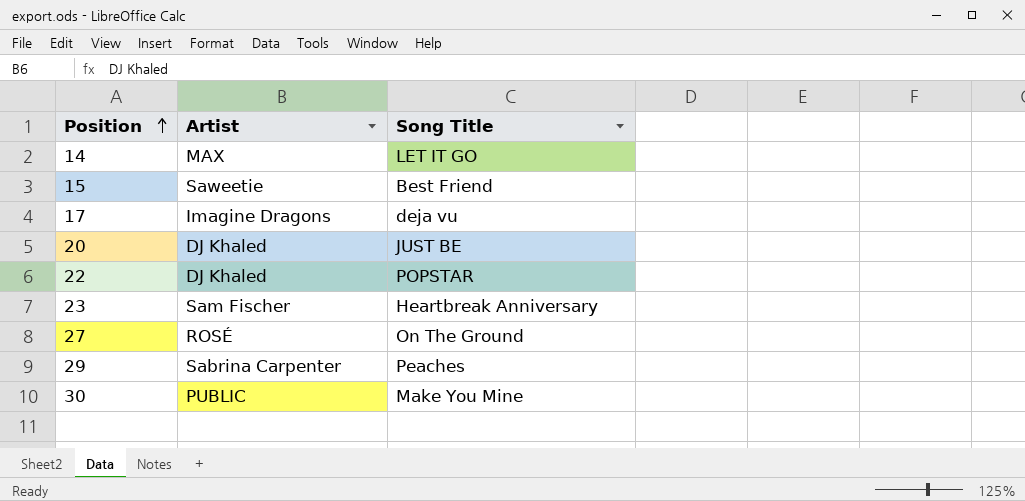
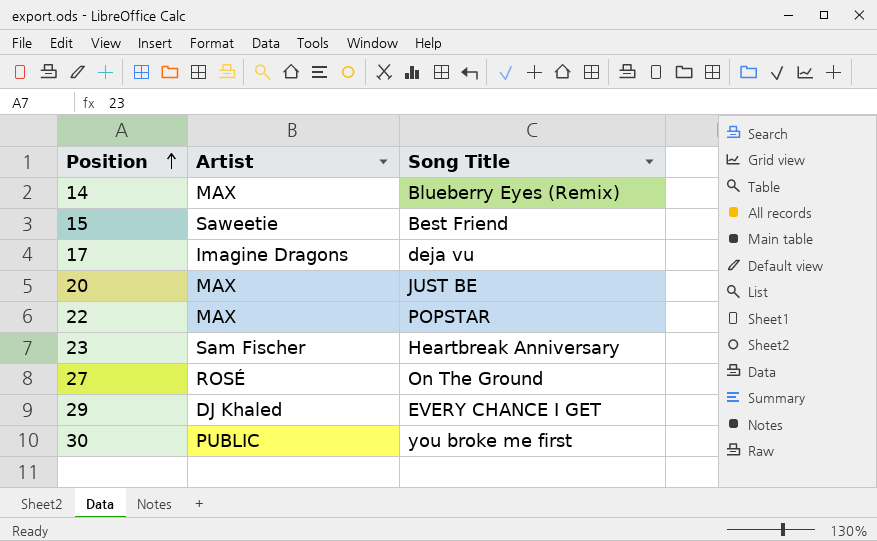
14 | Song Title: LET IT GO -> Blueberry Eyes (Remix)
20 | Artist: DJ Khaled -> MAX
22 | Artist: DJ Khaled -> MAX
29 | Artist: Sabrina Carpenter -> DJ Khaled
29 | Song Title: Peaches -> EVERY CHANCE I GET
30 | Song Title: Make You Mine -> you broke me first

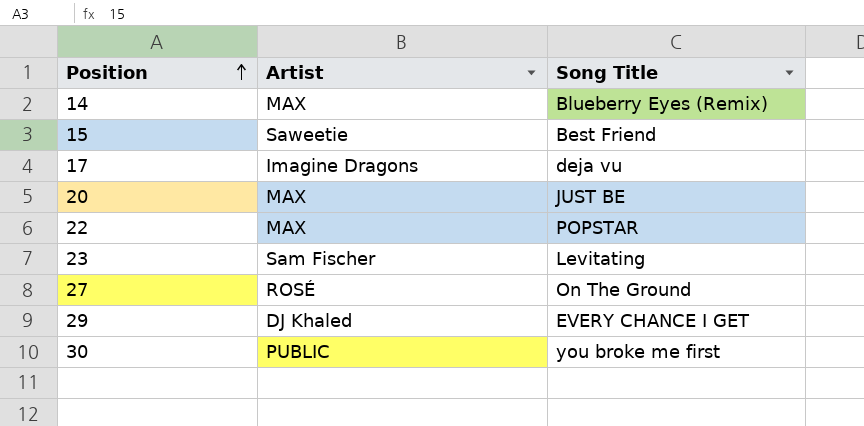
23 | Song Title: Heartbreak Anniversary -> Levitating

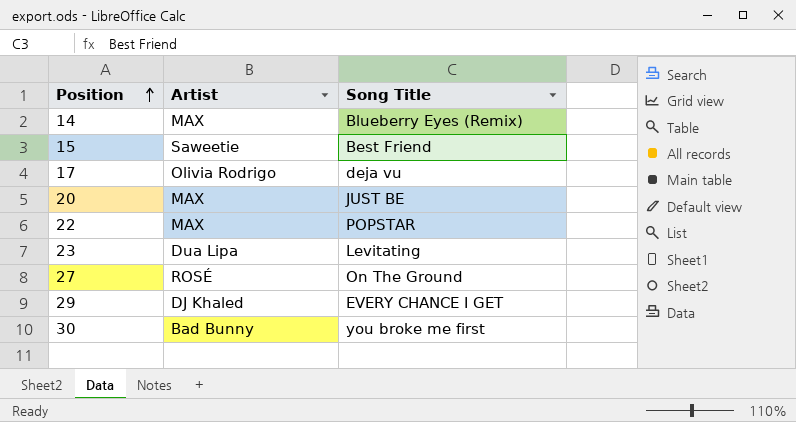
17 | Artist: Imagine Dragons -> Olivia Rodrigo
23 | Artist: Sam Fischer -> Dua Lipa
30 | Artist: PUBLIC -> Bad Bunny

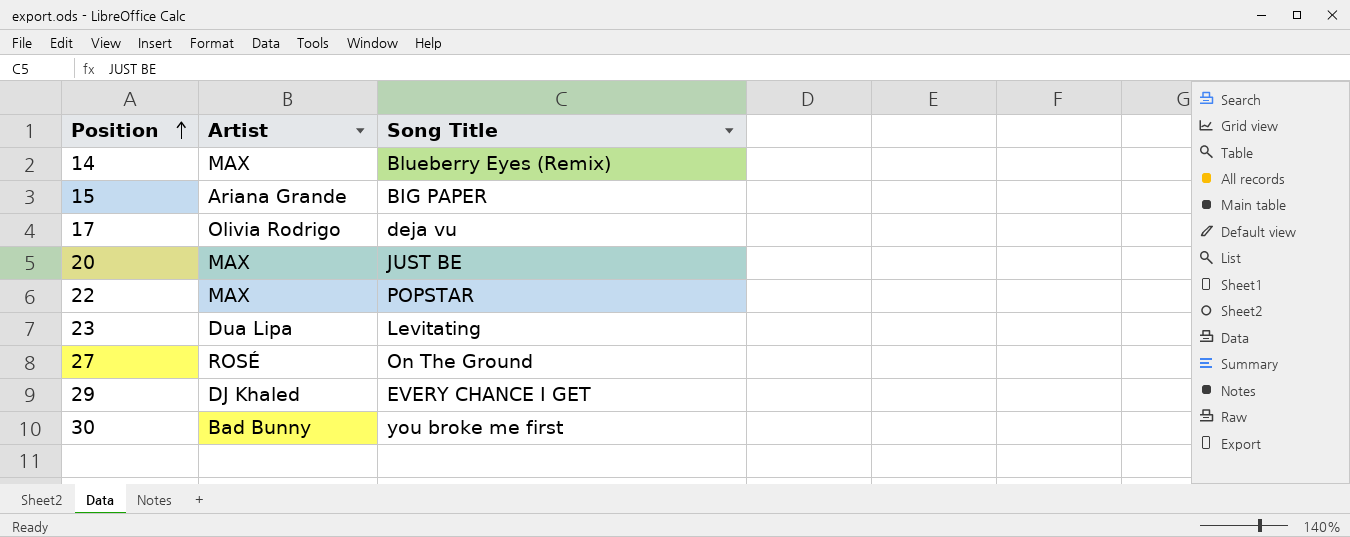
15 | Artist: Saweetie -> Ariana Grande
15 | Song Title: Best Friend -> BIG PAPER

